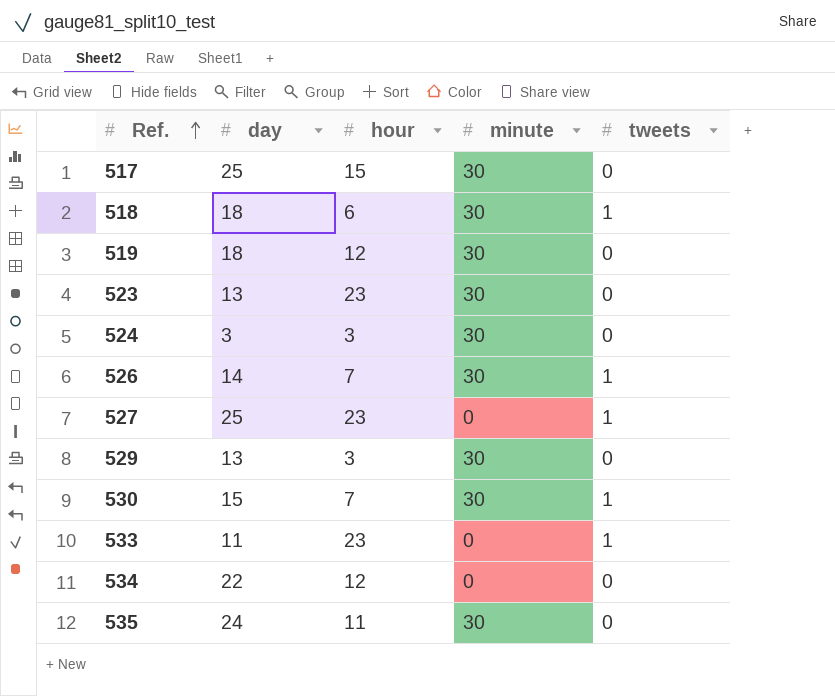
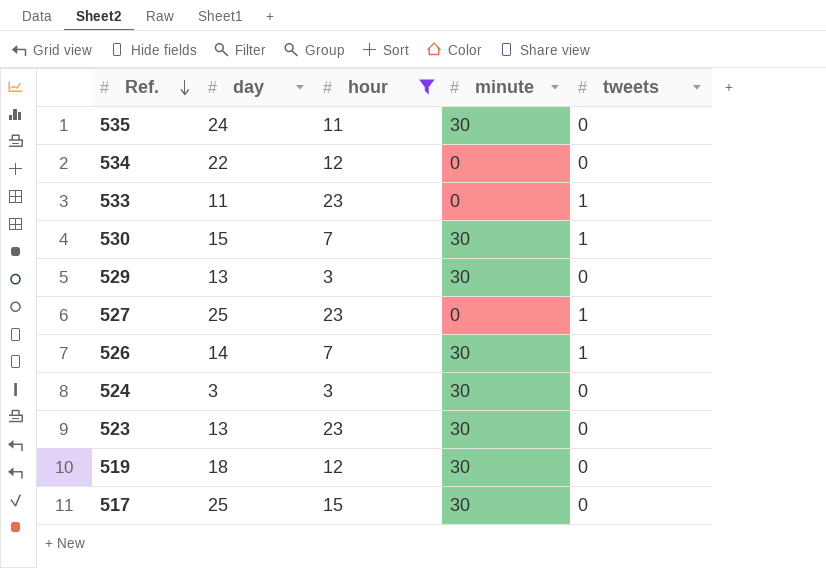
filter: none -> hour != 6
row order: Ref. ascending -> Ref. descending

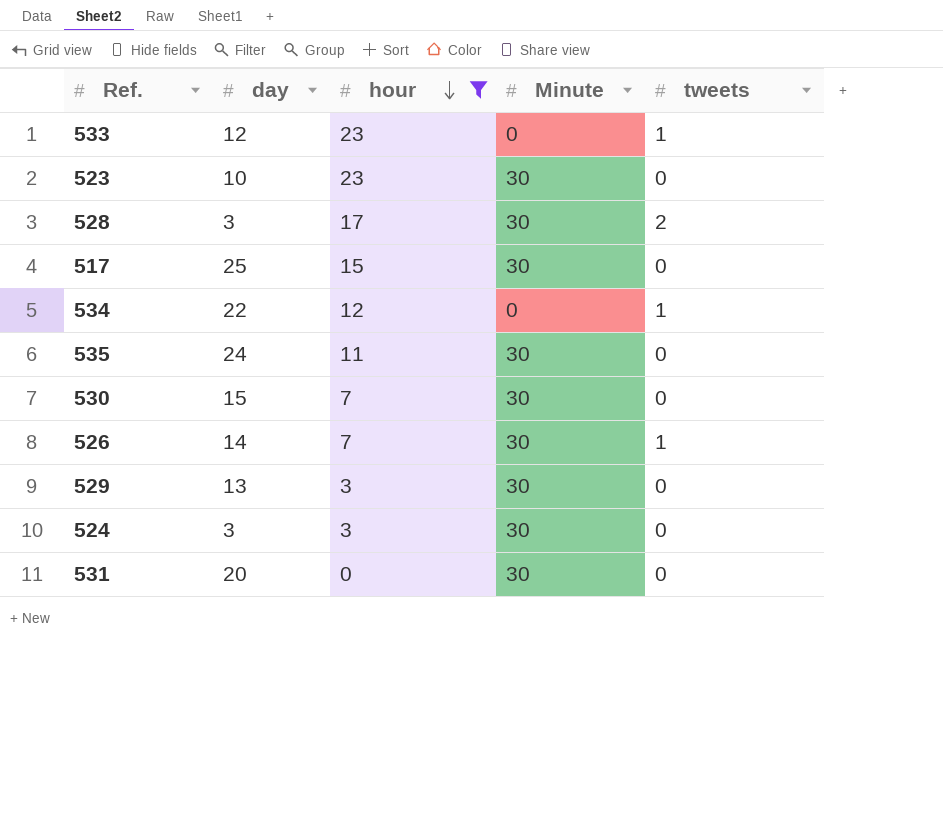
row order: Ref. descending -> hour descending
column name: minute -> Minute
row 527: 25 | 23 | 0 | 1 -> none
row 519: 18 | 12 | 30 | 0 -> none
533 | day: 11 -> 12
523 | day: 13 -> 10
row 528: none -> 3 | 17 | 30 | 2
534 | tweets: 0 -> 1
530 | tweets: 1 -> 0
row 531: none -> 20 | 0 | 30 | 0

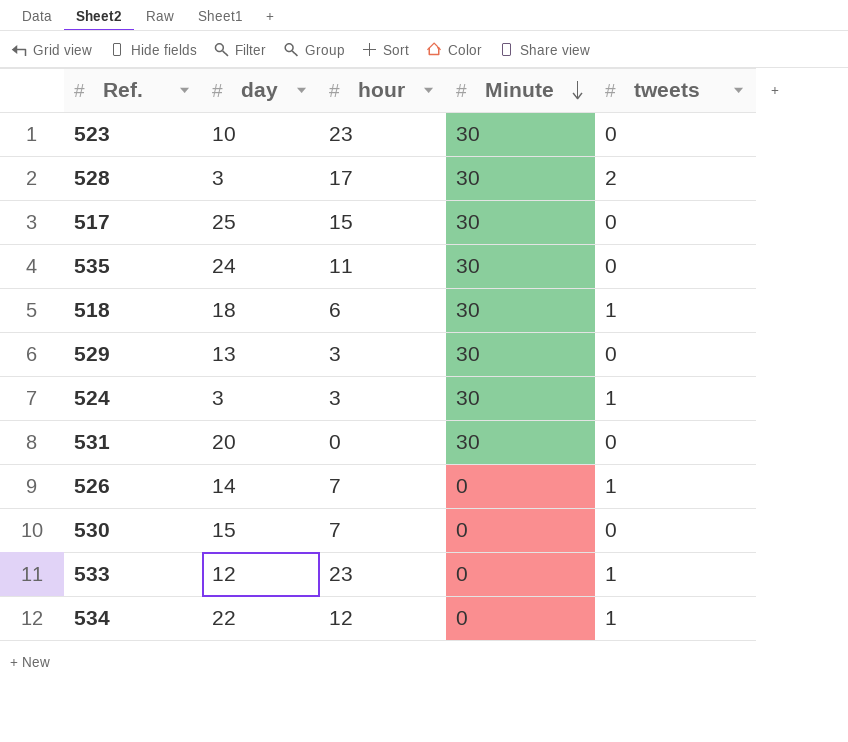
filter: hour != 6 -> none
row order: hour descending -> Minute descending
524 | tweets: 0 -> 1
526 | Minute: 30 -> 0
530 | Minute: 30 -> 0

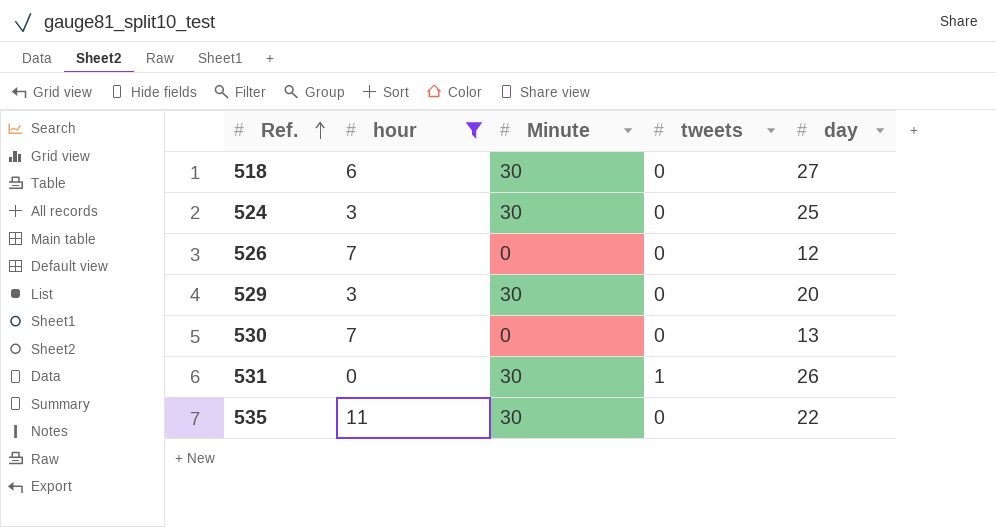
filter: none -> hour <= 11
row order: Minute descending -> Ref. ascending
column day | position: 2 -> 5
518 | tweets: 1 -> 0
518 | day: 18 -> 27
524 | tweets: 1 -> 0
524 | day: 3 -> 25
526 | tweets: 1 -> 0
526 | day: 14 -> 12
529 | day: 13 -> 20
530 | day: 15 -> 13
531 | tweets: 0 -> 1
531 | day: 20 -> 26
535 | day: 24 -> 22

